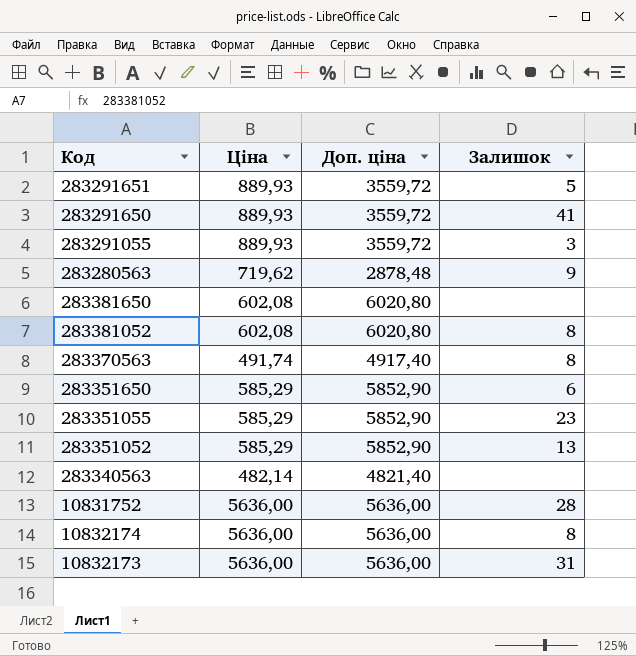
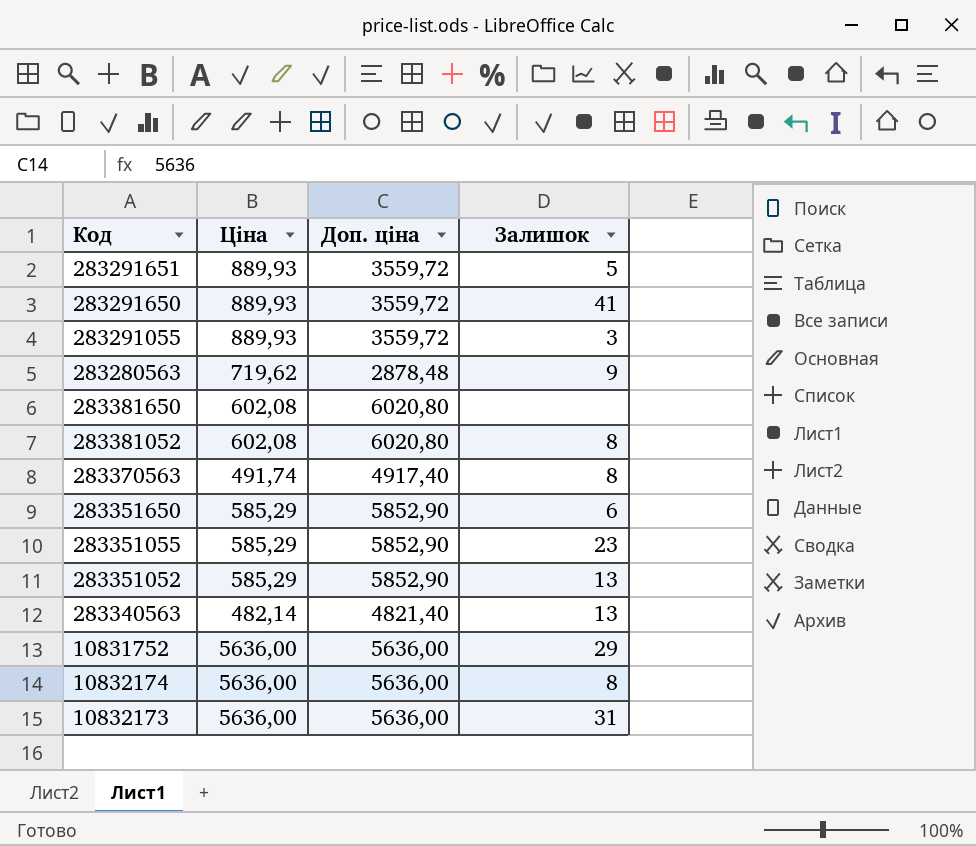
283340563 | Залишок: none -> 13
10831752 | Залишок: 28 -> 29

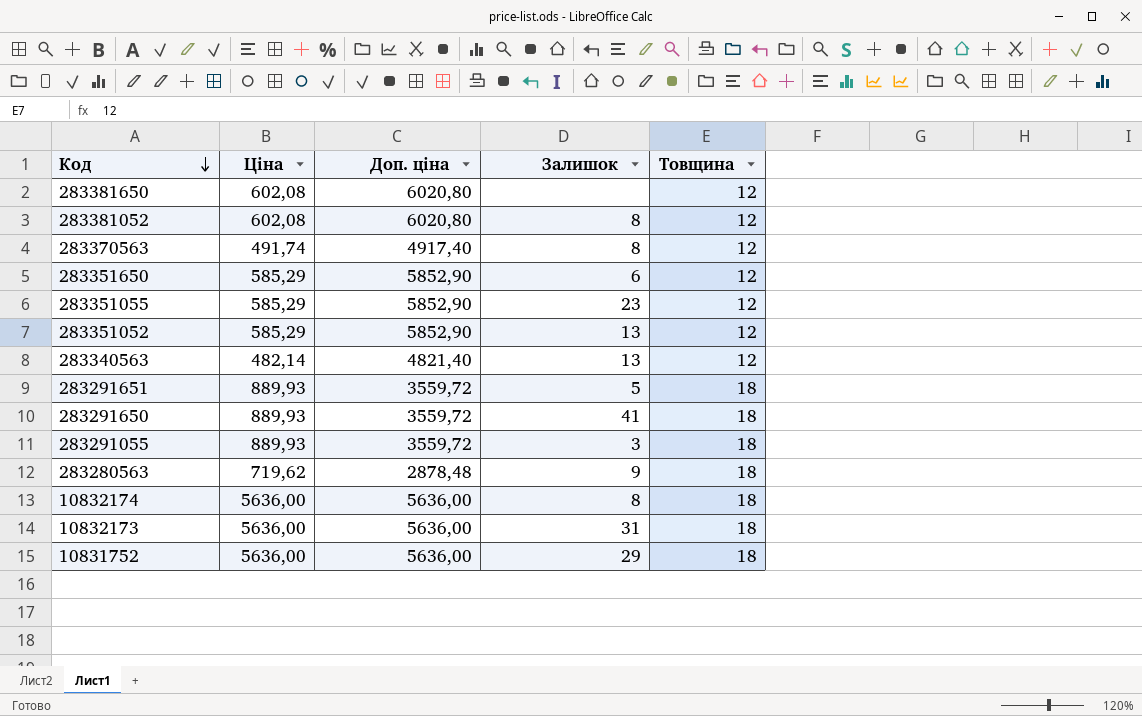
row order: none -> Код descending
column Товщина | position: none -> 5

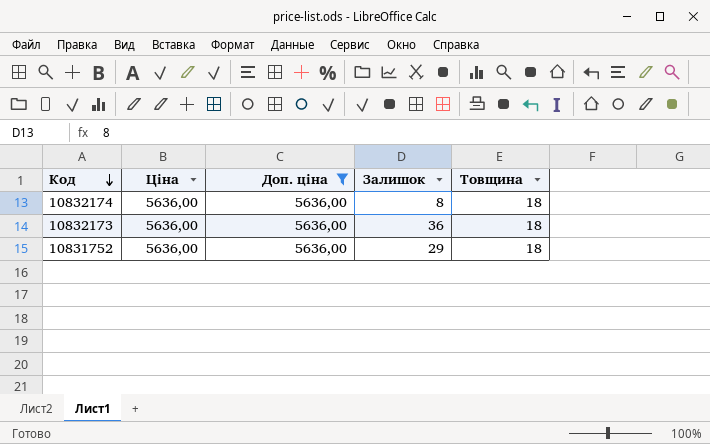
filter: none -> Доп. ціна = 5636,00
10832173 | Залишок: 31 -> 36

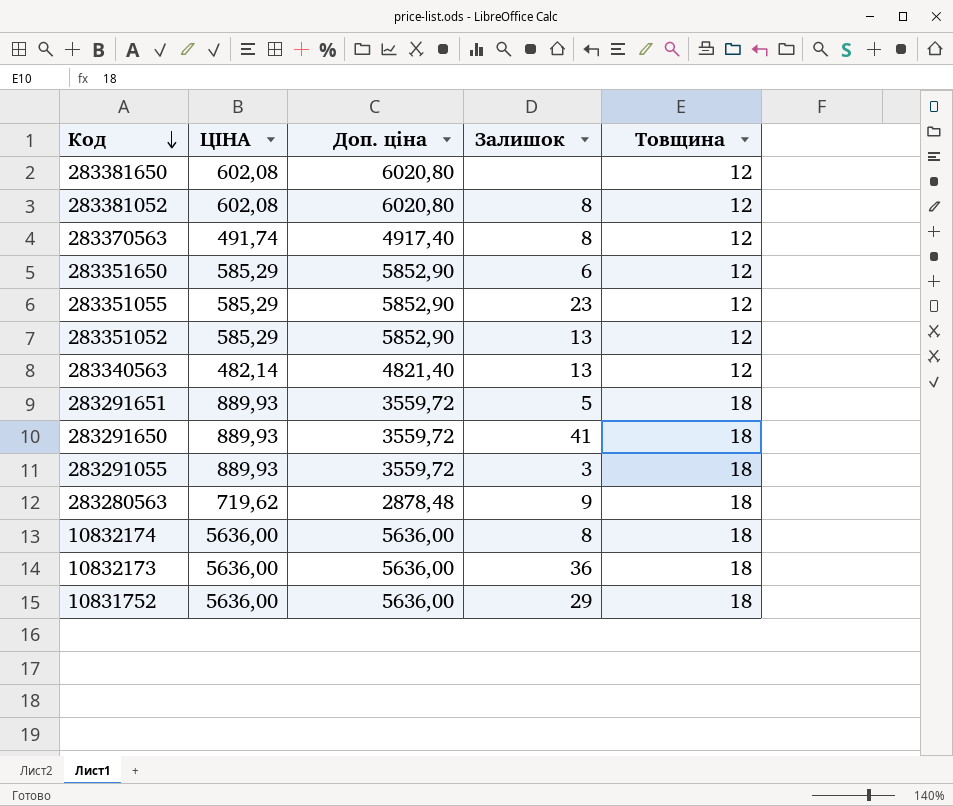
filter: Доп. ціна = 5636,00 -> none
column name: Ціна -> ЦІНА

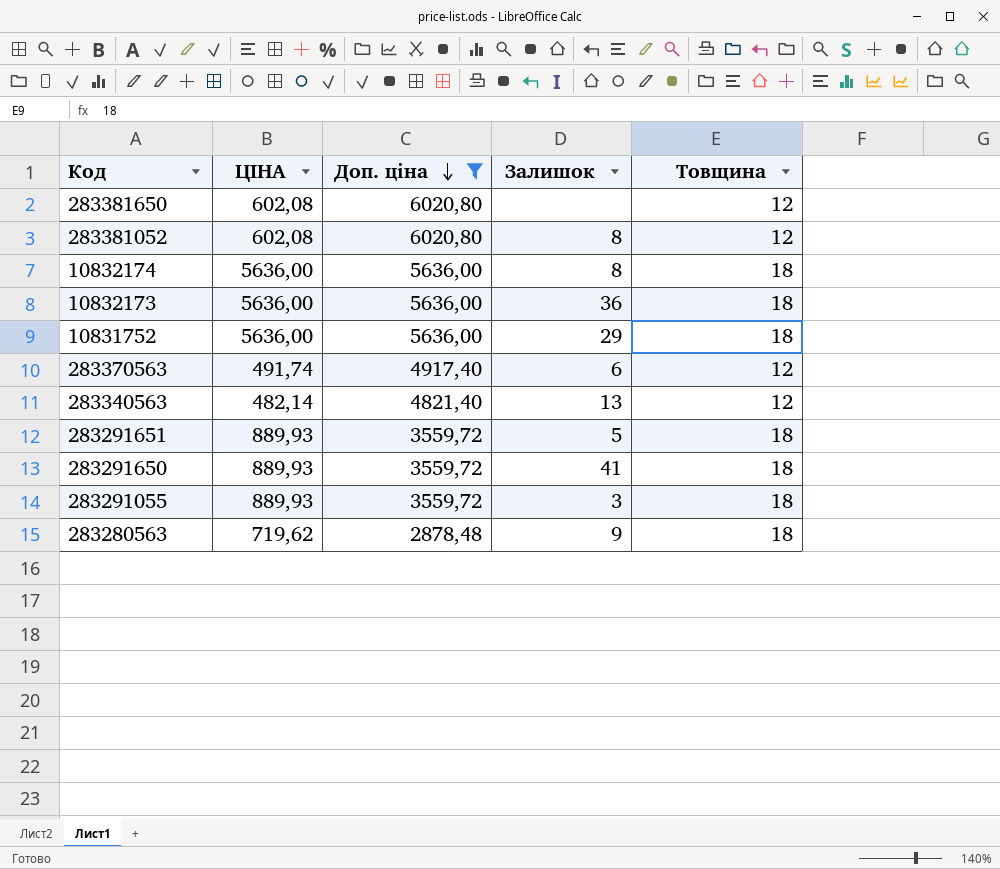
filter: none -> Доп. ціна != 5852,90
row order: Код descending -> Доп. ціна descending
283370563 | Залишок: 8 -> 6

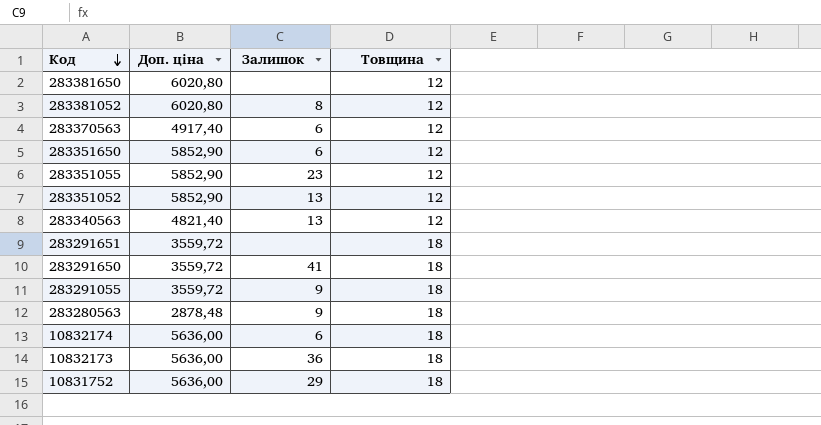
filter: Доп. ціна != 5852,90 -> none
row order: Доп. ціна descending -> Код descending
column ЦІНА | position: 2 -> none
283291651 | Залишок: 5 -> none
283291055 | Залишок: 3 -> 9
10832174 | Залишок: 8 -> 6

